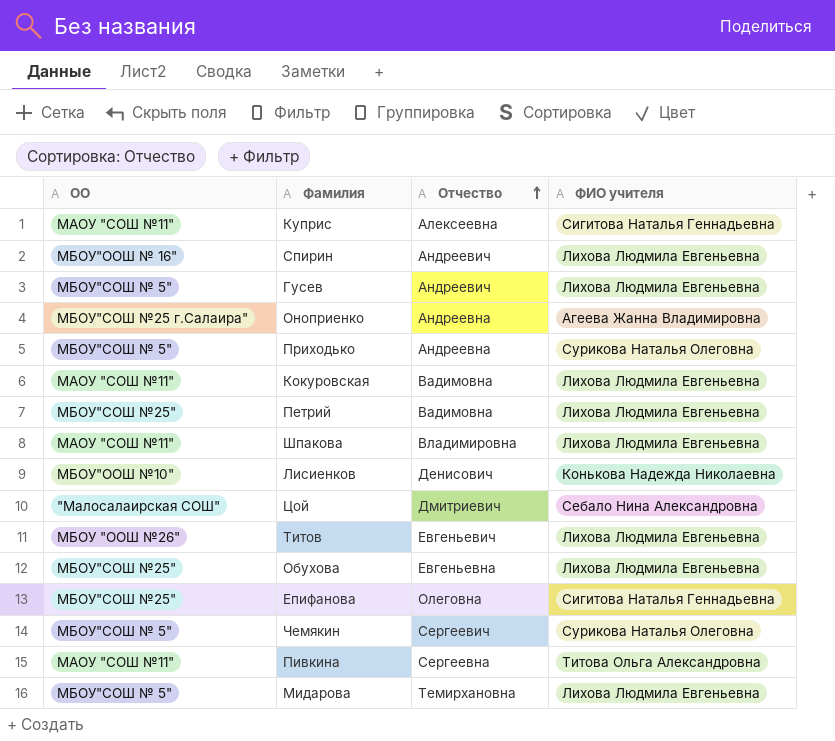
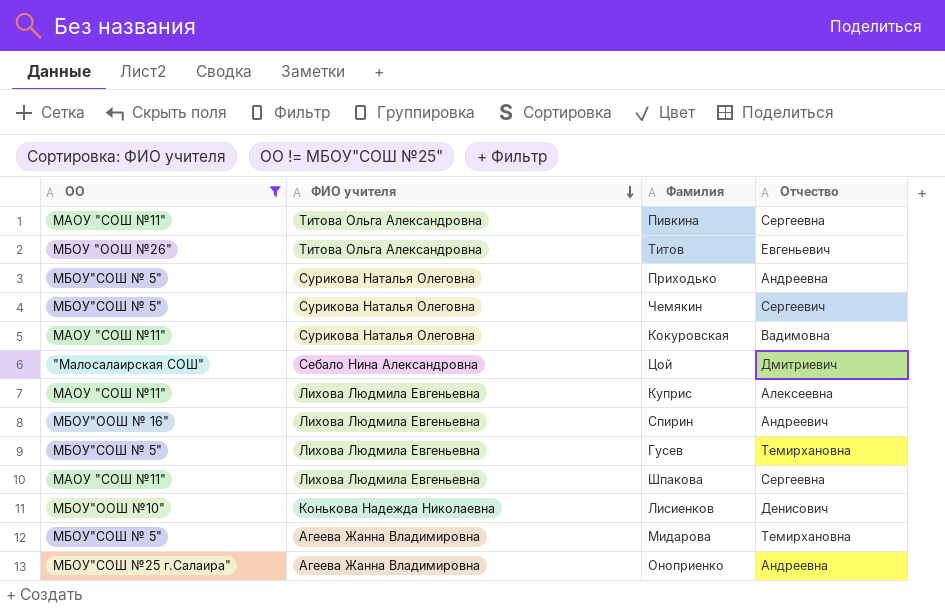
filter: none -> ОО != МБОУ"СОШ №25"
row order: Отчество ascending -> ФИО учителя descending
column ФИО учителя | position: 4 -> 2
Титов | ФИО учителя: Лихова Людмила Евгеньевна -> Титова Ольга Александровна
Кокуровская | ФИО учителя: Лихова Людмила Евгеньевна -> Сурикова Наталья Олеговна
Куприс | ФИО учителя: Сигитова Наталья Геннадьевна -> Лихова Людмила Евгеньевна
Гусев | Отчество: Андреевич -> Темирхановна
Шпакова | Отчество: Владимировна -> Сергеевна
Мидарова | ФИО учителя: Лихова Людмила Евгеньевна -> Агеева Жанна Владимировна

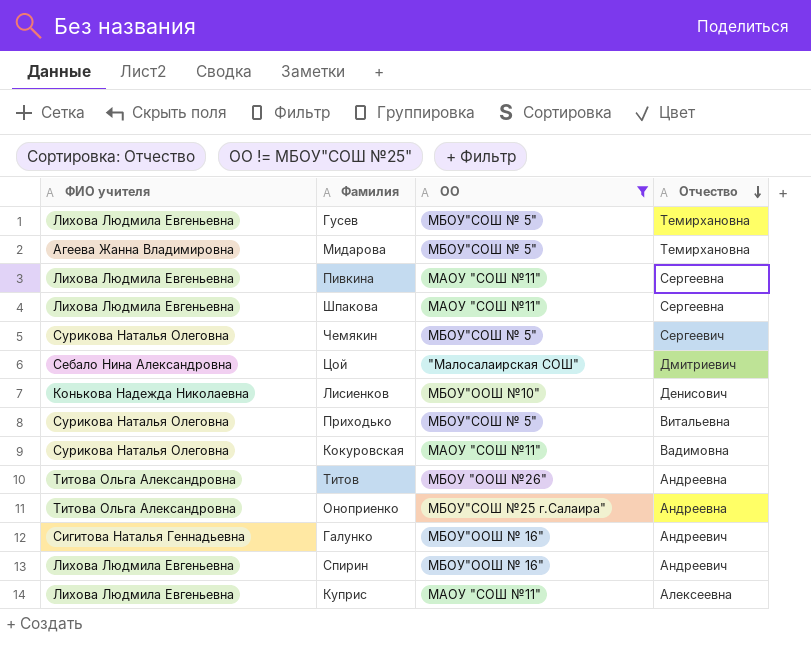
row order: ФИО учителя descending -> Отчество descending
column ОО | position: 1 -> 3
Пивкина | ФИО учителя: Титова Ольга Александровна -> Лихова Людмила Евгеньевна
Приходько | Отчество: Андреевна -> Витальевна
Титов | Отчество: Евгеньевич -> Андреевна
Оноприенко | ФИО учителя: Агеева Жанна Владимировна -> Титова Ольга Александровна
row Галунко: none -> Сигитова Наталья Геннадьевна | МБОУ"ООШ № 16" | Андреевич

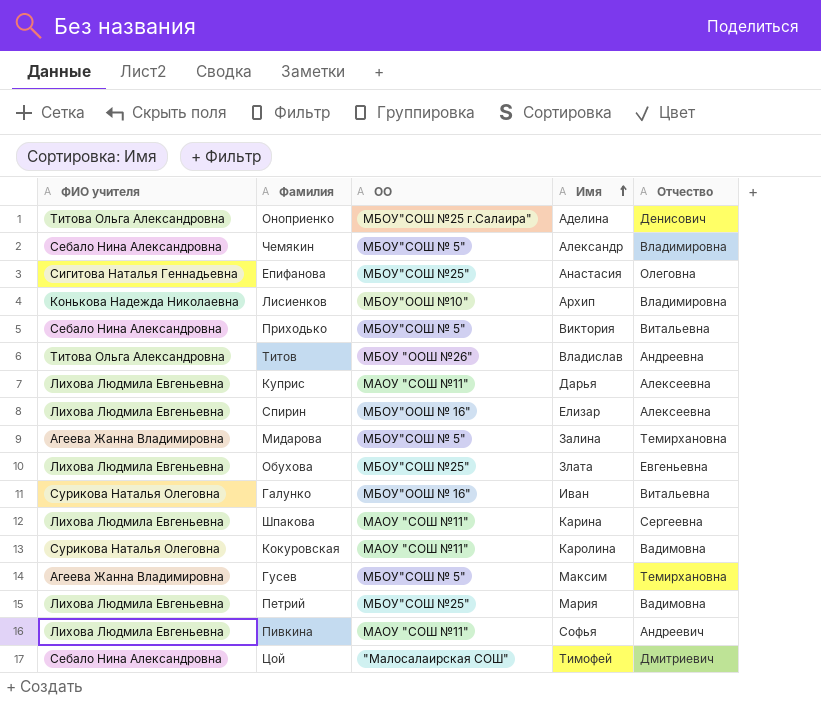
filter: ОО != МБОУ"СОШ №25" -> none
row order: Отчество descending -> Имя ascending
column Имя | position: none -> 4
Оноприенко | Отчество: Андреевна -> Денисович
Чемякин | ФИО учителя: Сурикова Наталья Олеговна -> Себало Нина Александровна
Чемякин | Отчество: Сергеевич -> Владимировна
Лисиенков | Отчество: Денисович -> Владимировна
Приходько | ФИО учителя: Сурикова Наталья Олеговна -> Себало Нина Александровна
Спирин | Отчество: Андреевич -> Алексеевна
Галунко | ФИО учителя: Сигитова Наталья Геннадьевна -> Сурикова Наталья Олеговна
Галунко | Отчество: Андреевич -> Витальевна
Гусев | ФИО учителя: Лихова Людмила Евгеньевна -> Агеева Жанна Владимировна
Пивкина | Отчество: Сергеевна -> Андреевич

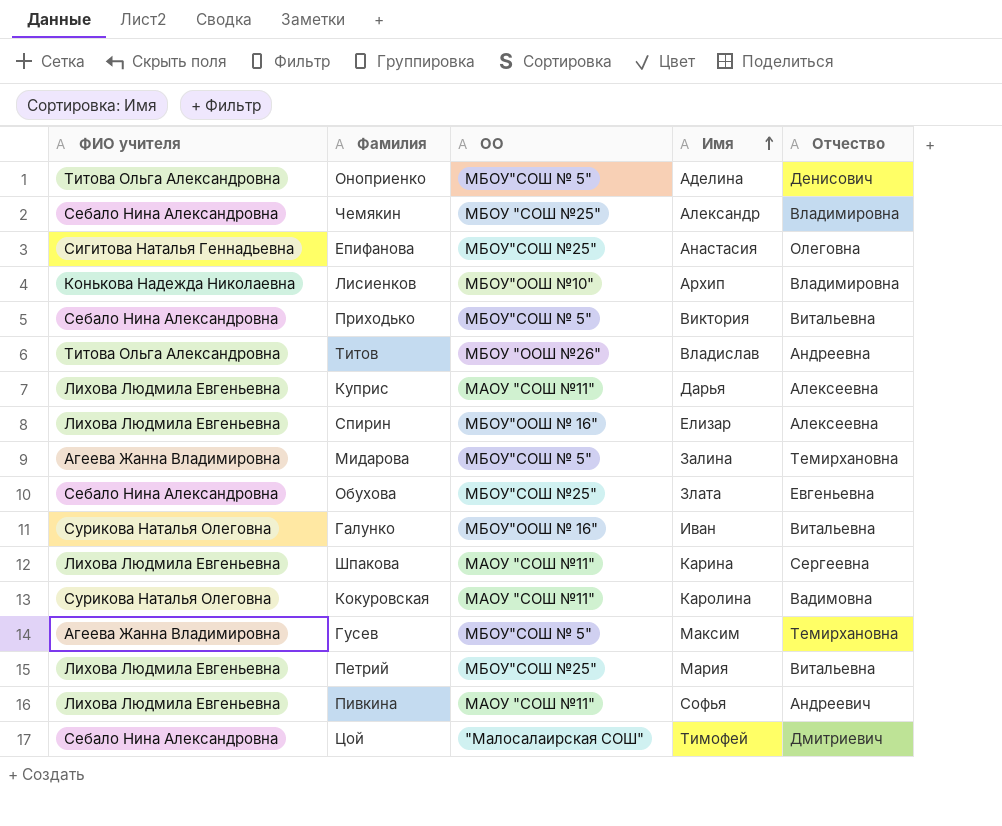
Оноприенко | ОО: МБОУ"СОШ №25 г.Салаира" -> МБОУ"СОШ № 5"
Чемякин | ОО: МБОУ"СОШ № 5" -> МБОУ "СОШ №25"
Обухова | ФИО учителя: Лихова Людмила Евгеньевна -> Себало Нина Александровна
Петрий | Отчество: Вадимовна -> Витальевна

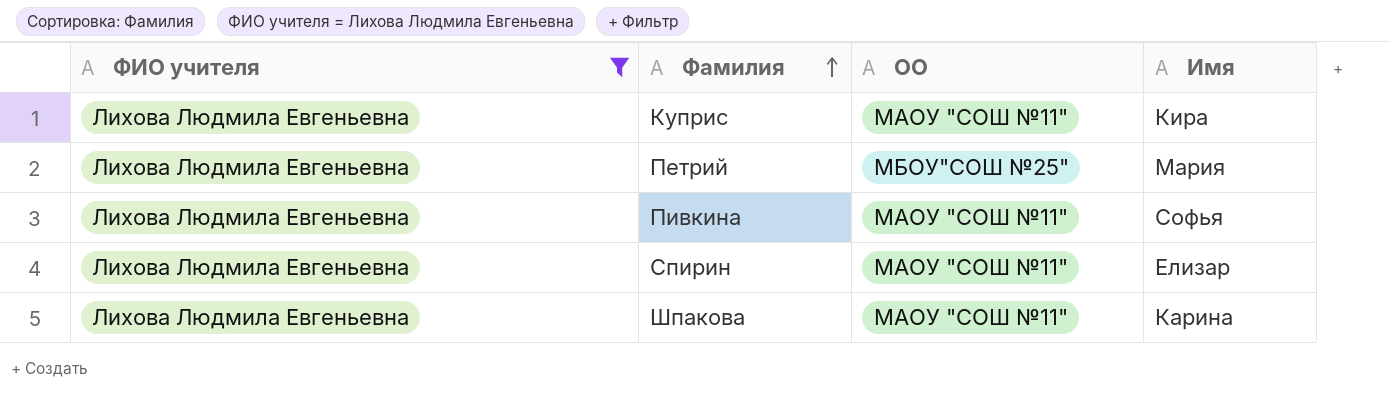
filter: none -> ФИО учителя = Лихова Людмила Евгеньевна
row order: Имя ascending -> Фамилия ascending
column Отчество | position: 5 -> none
Куприс | Имя: Дарья -> Кира
Спирин | ОО: МБОУ"ООШ № 16" -> МАОУ "СОШ №11"

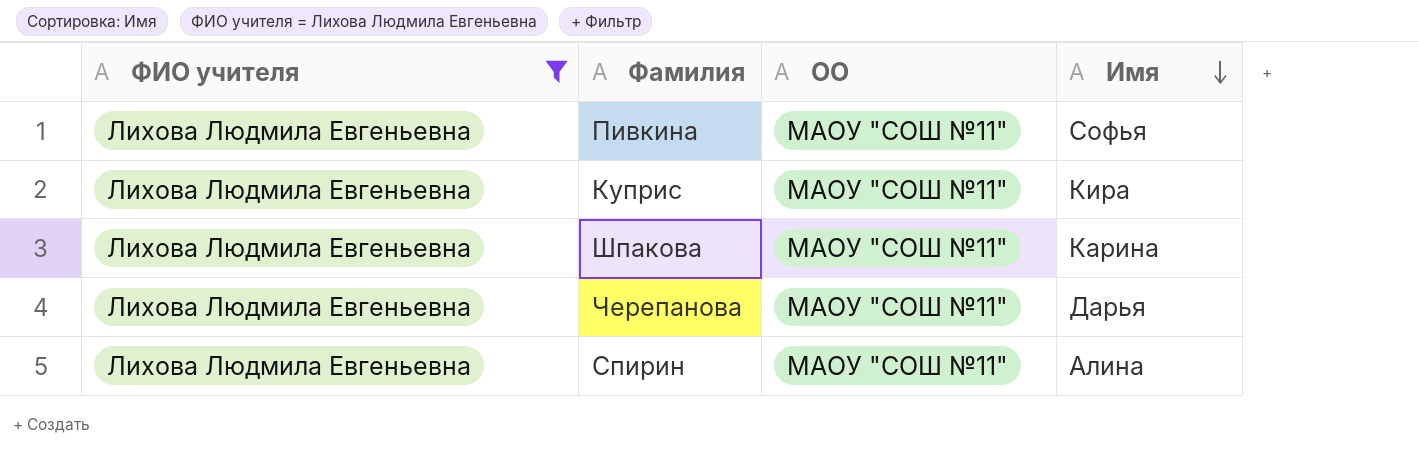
row order: Фамилия ascending -> Имя descending
row Петрий: Лихова Людмила Евгеньевна | МБОУ"СОШ №25" | Мария -> none
row Черепанова: none -> Лихова Людмила Евгеньевна | МАОУ "СОШ №11" | Дарья
Спирин | Имя: Елизар -> Алина

